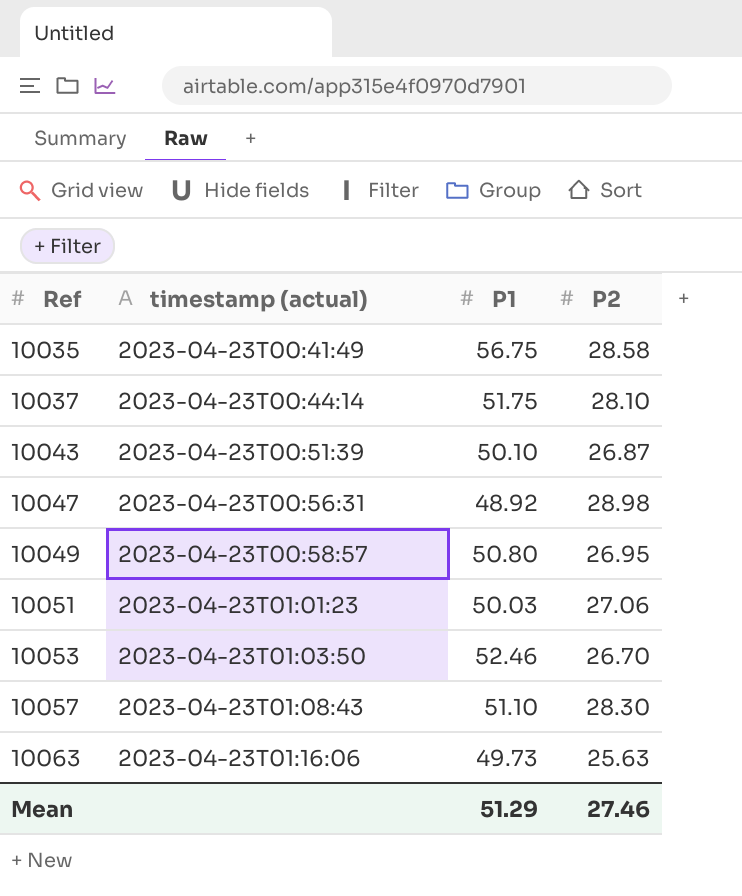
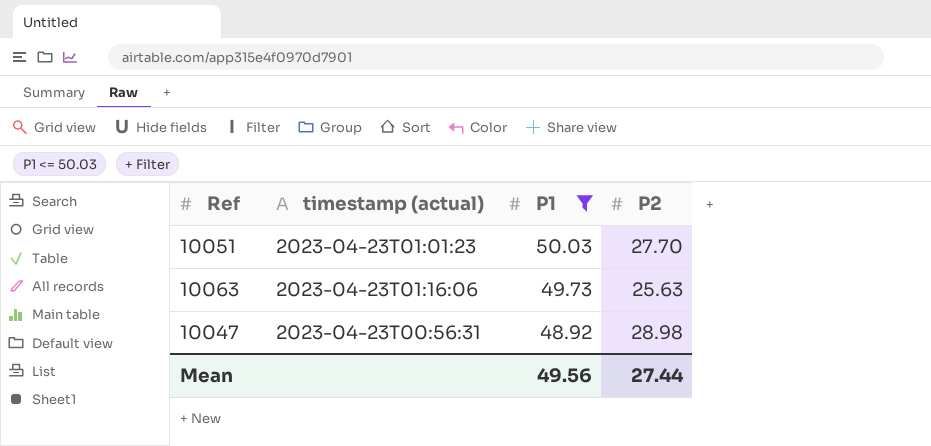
filter: none -> P1 <= 50.03
row order: Ref ascending -> P1 descending
10051 | P2: 27.06 -> 27.70
Mean | P1: 51.29 -> 49.56
Mean | P2: 27.46 -> 27.44

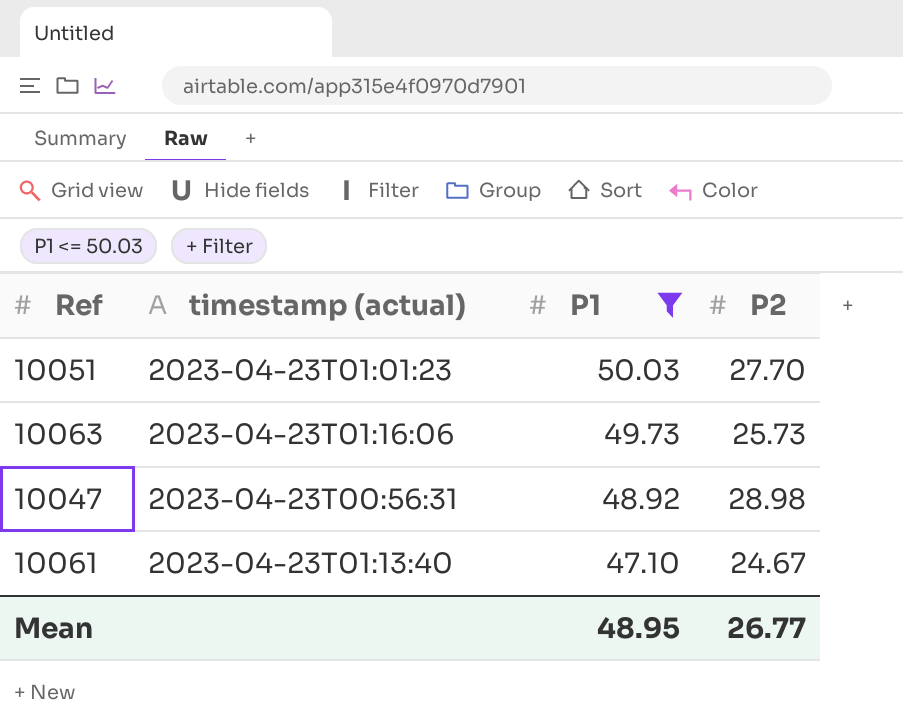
10063 | P2: 25.63 -> 25.73
row 10061: none -> 2023-04-23T01:13:40 | 47.10 | 24.67
Mean | P1: 49.56 -> 48.95
Mean | P2: 27.44 -> 26.77

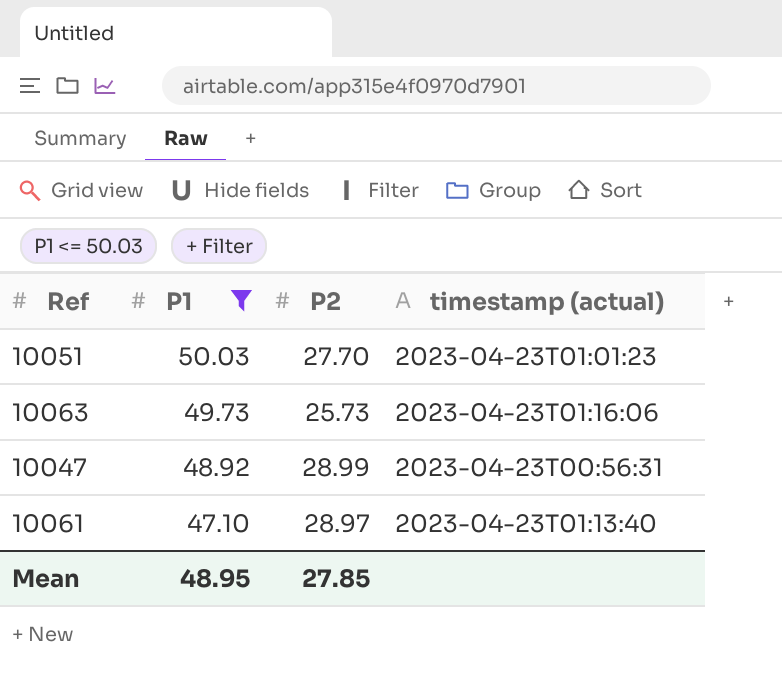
column timestamp (actual) | position: 2 -> 4
10047 | P2: 28.98 -> 28.99
10061 | P2: 24.67 -> 28.97
Mean | P2: 26.77 -> 27.85

